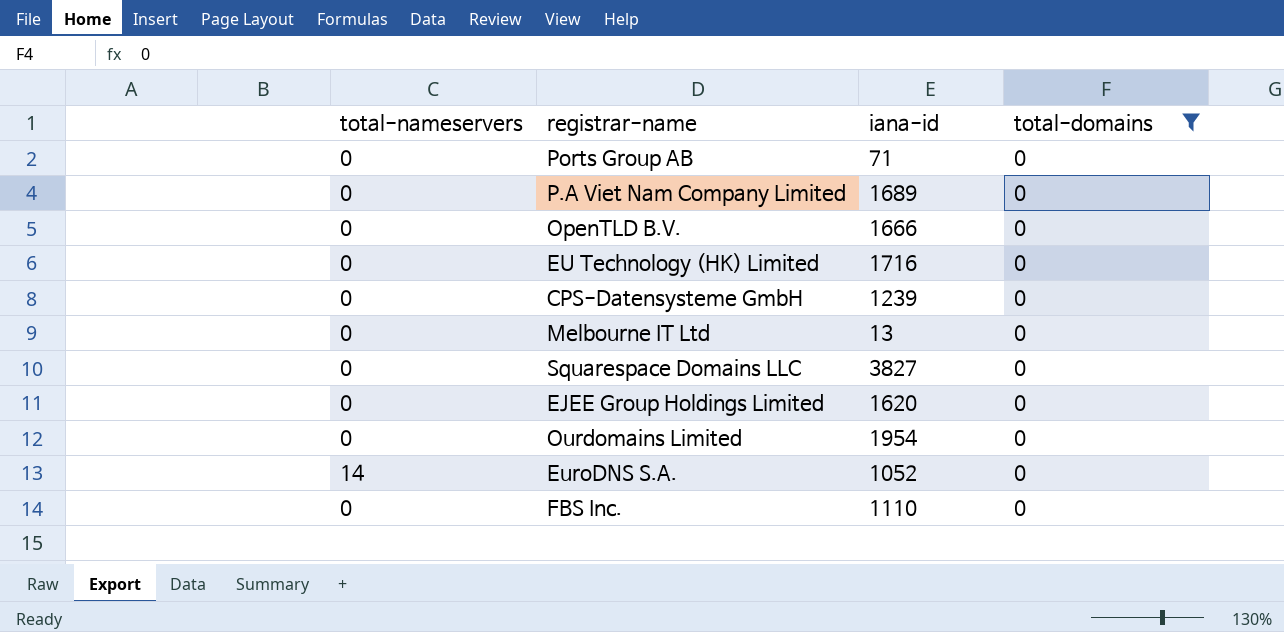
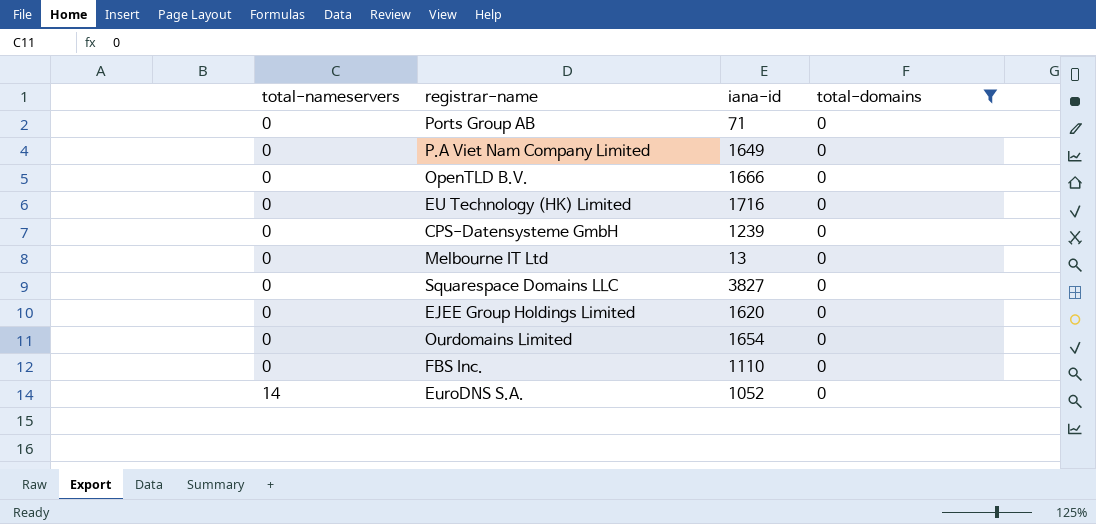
row order: none -> total-nameservers ascending
P.A Viet Nam Company Limited | iana-id: 1689 -> 1649
Ourdomains Limited | iana-id: 1954 -> 1654

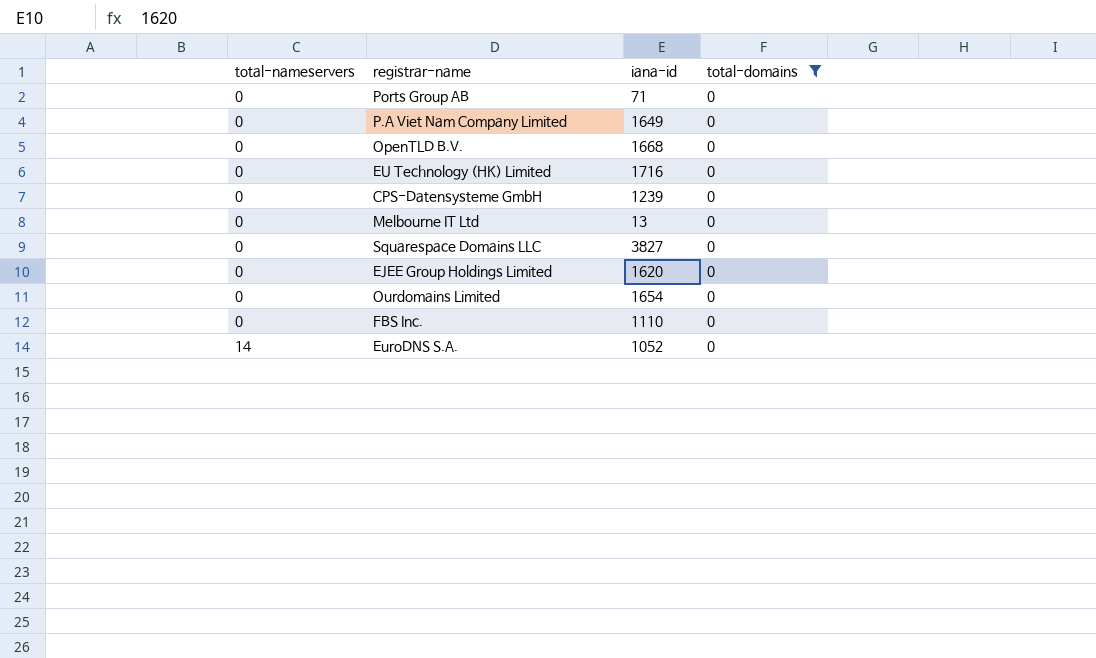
OpenTLD B.V. | iana-id: 1666 -> 1668

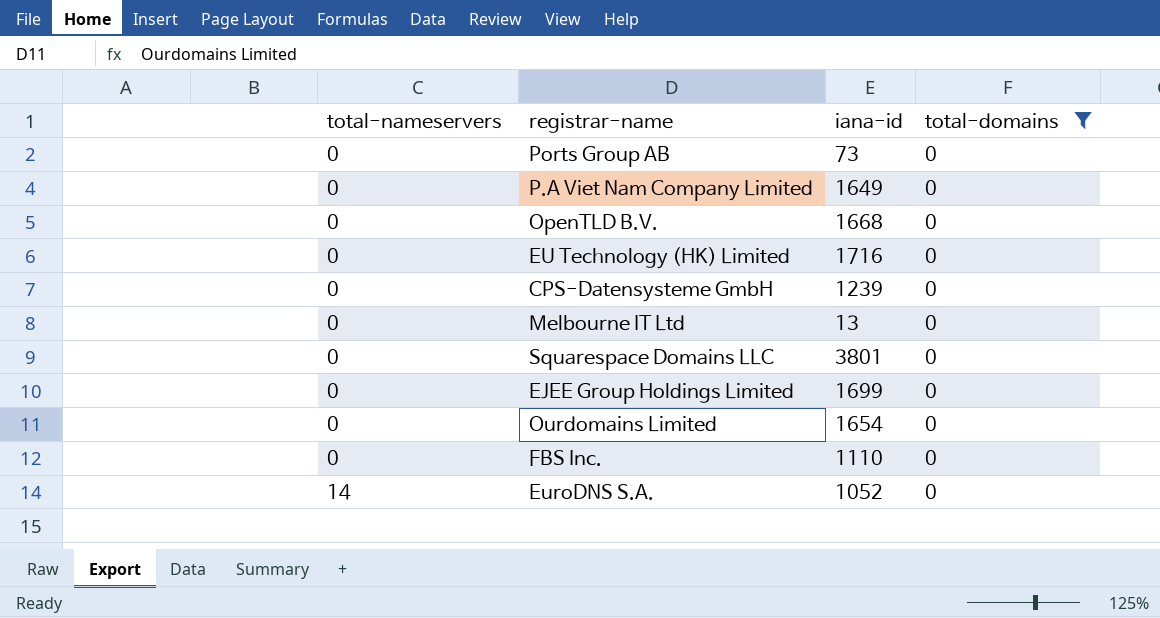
Ports Group AB | iana-id: 71 -> 73
Squarespace Domains LLC | iana-id: 3827 -> 3801
EJEE Group Holdings Limited | iana-id: 1620 -> 1699

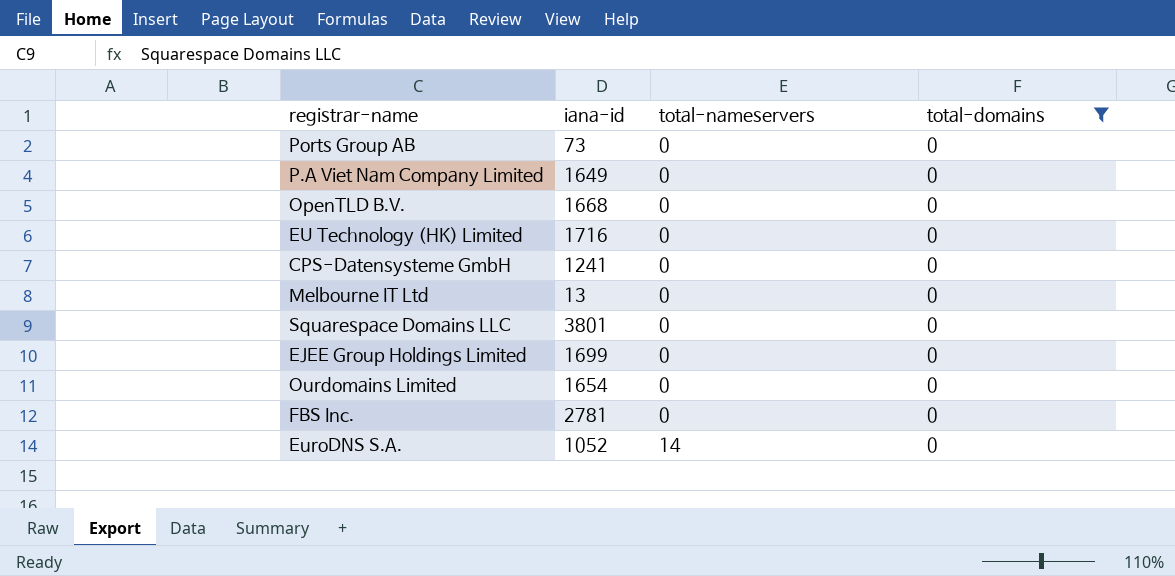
column total-nameservers | position: 1 -> 3
CPS-Datensysteme GmbH | iana-id: 1239 -> 1241
FBS Inc. | iana-id: 1110 -> 2781

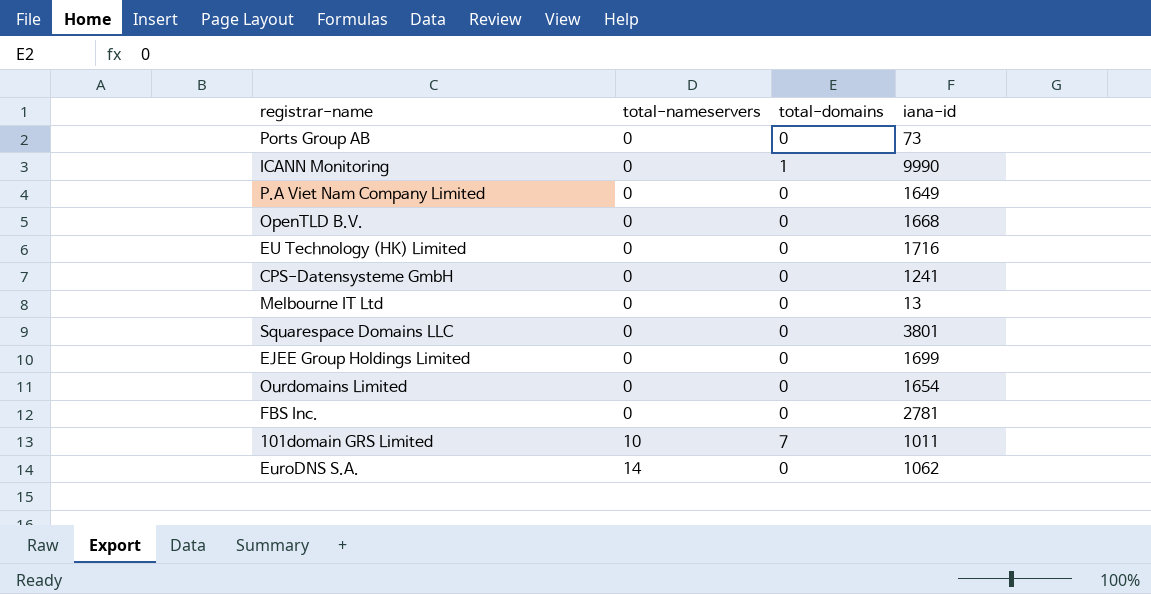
filter: total-domains = 0 -> none
column iana-id | position: 2 -> 4
EuroDNS S.A. | iana-id: 1052 -> 1062

